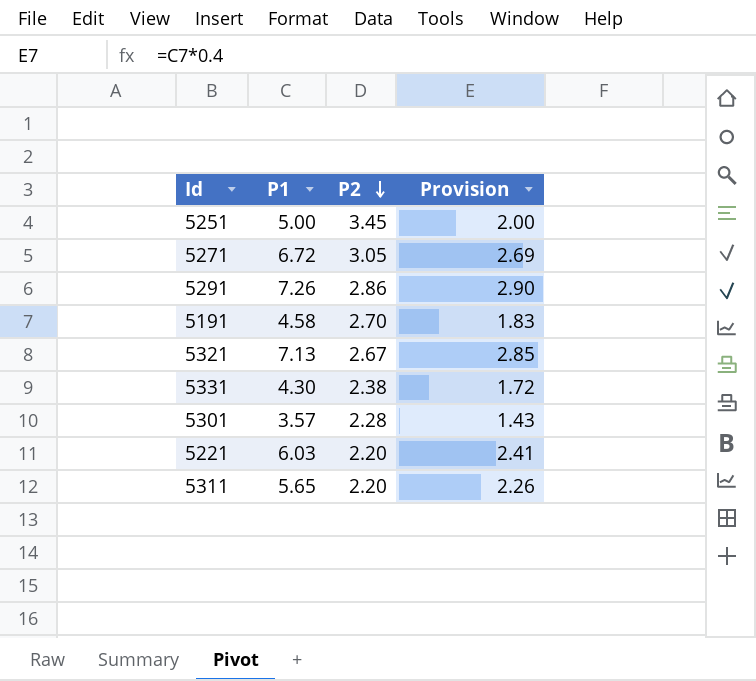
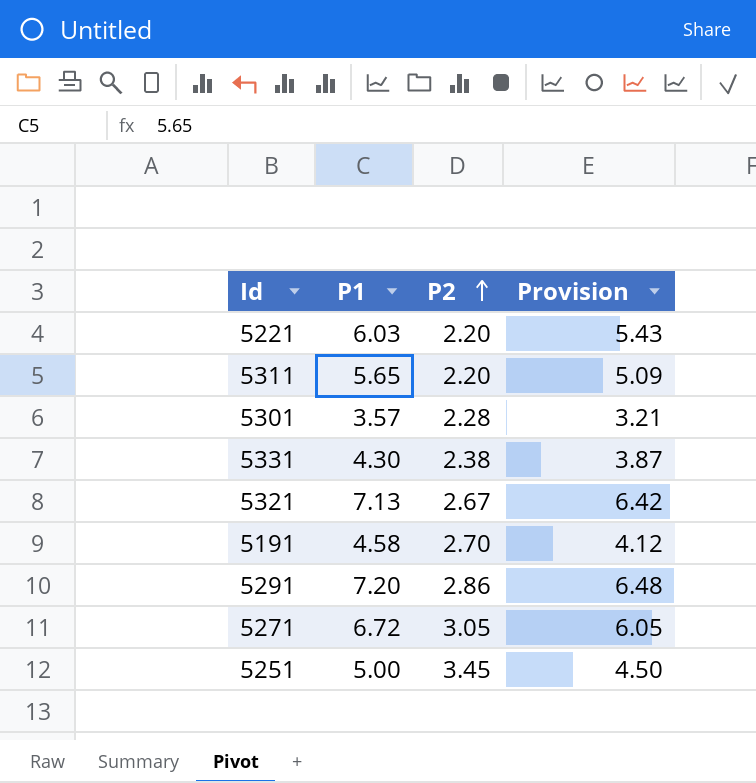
row order: P2 descending -> P2 ascending
column Provision | formula: [P1] * 0.4 -> [P1] * 0.9
5291 | P1: 7.26 -> 7.20

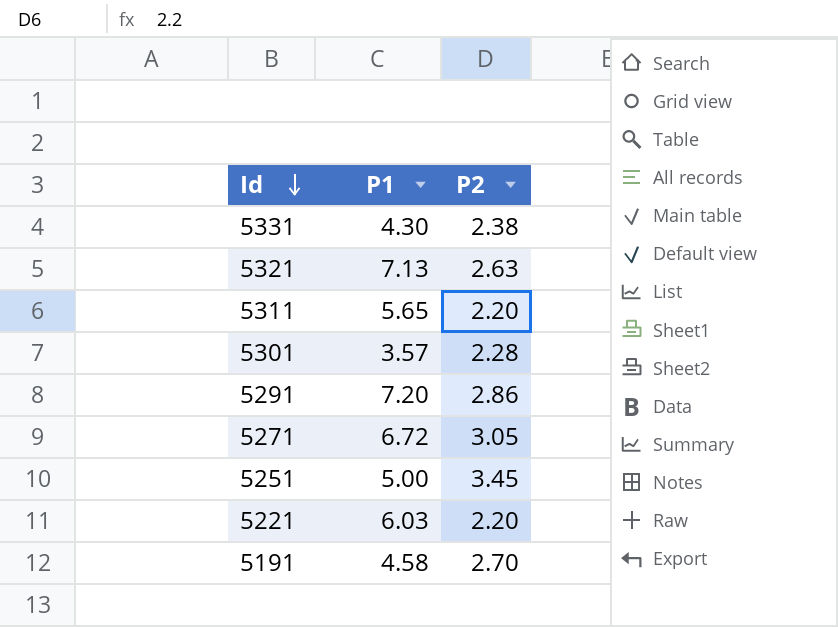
row order: P2 ascending -> Id descending
column Provision | formula: [P1] * 0.9 -> none
5321 | P2: 2.67 -> 2.63

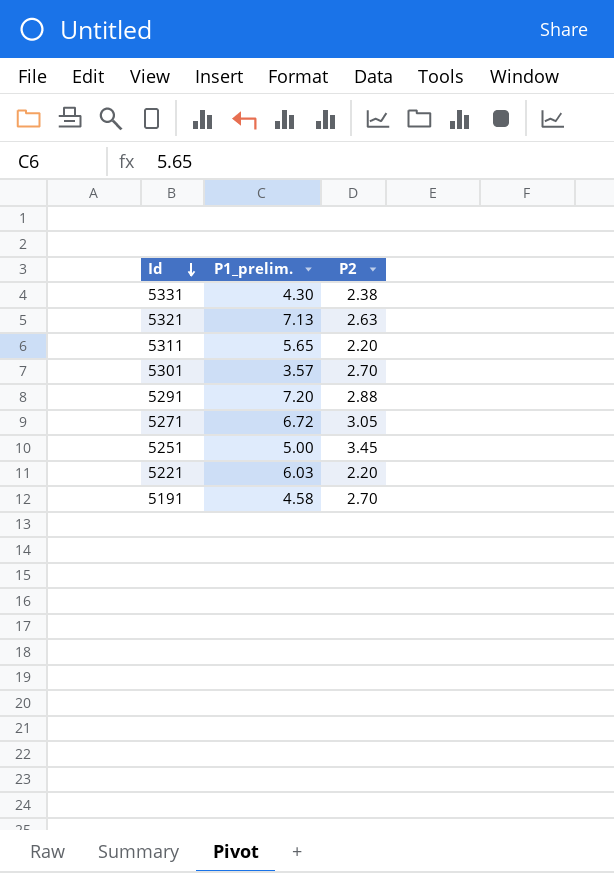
column name: P1 -> P1_prelim.
5301 | P2: 2.28 -> 2.70
5291 | P2: 2.86 -> 2.88

